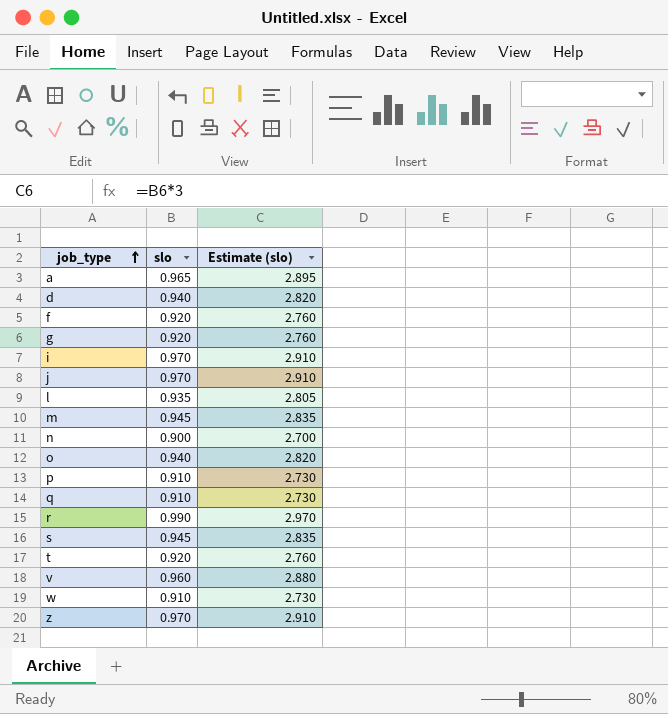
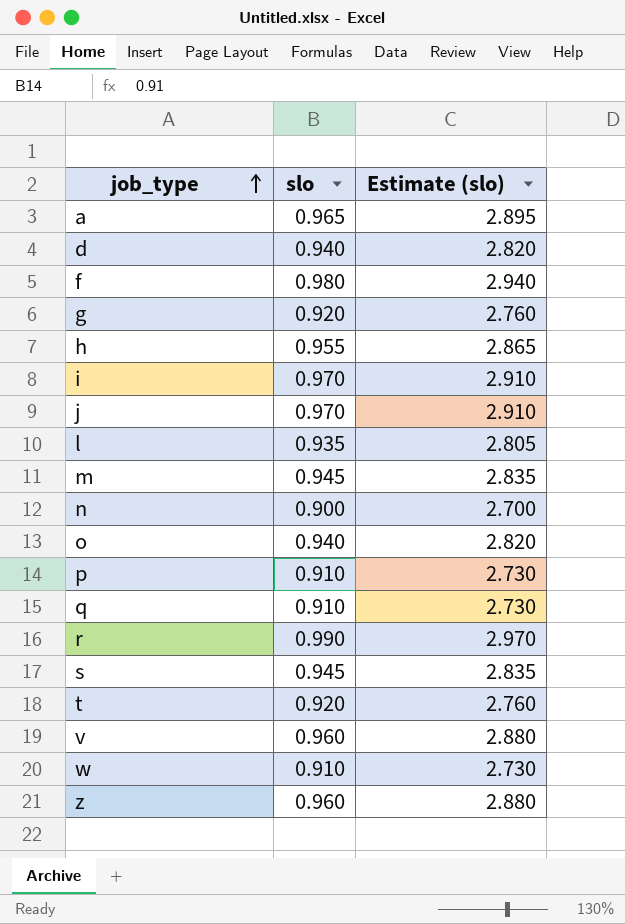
f | slo: 0.920 -> 0.980
f | Estimate (slo): 2.760 -> 2.940
row h: none -> 0.955 | 2.865
z | slo: 0.970 -> 0.960
z | Estimate (slo): 2.910 -> 2.880

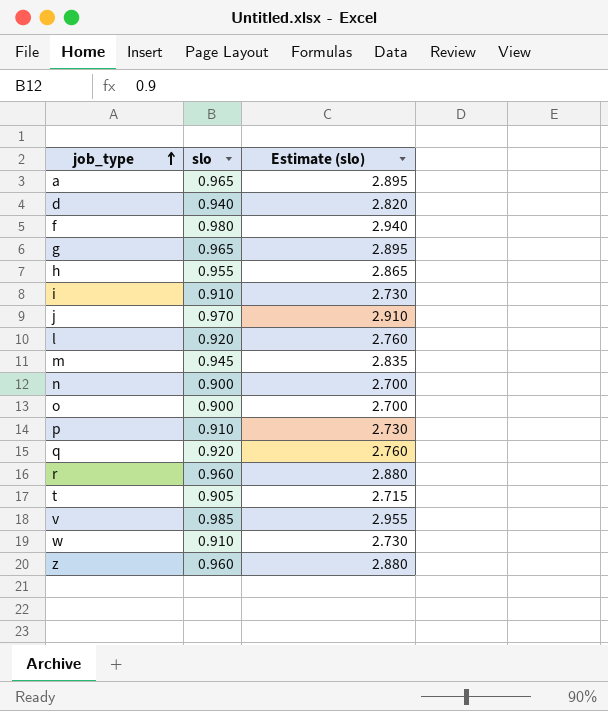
row s: 0.945 | 2.835 -> none
g | slo: 0.920 -> 0.965
g | Estimate (slo): 2.760 -> 2.895
i | slo: 0.970 -> 0.910
i | Estimate (slo): 2.910 -> 2.730
l | slo: 0.935 -> 0.920
l | Estimate (slo): 2.805 -> 2.760
o | slo: 0.940 -> 0.900
o | Estimate (slo): 2.820 -> 2.700
q | slo: 0.910 -> 0.920
q | Estimate (slo): 2.730 -> 2.760
r | slo: 0.990 -> 0.960
r | Estimate (slo): 2.970 -> 2.880
t | slo: 0.920 -> 0.905
t | Estimate (slo): 2.760 -> 2.715
v | slo: 0.960 -> 0.985
v | Estimate (slo): 2.880 -> 2.955

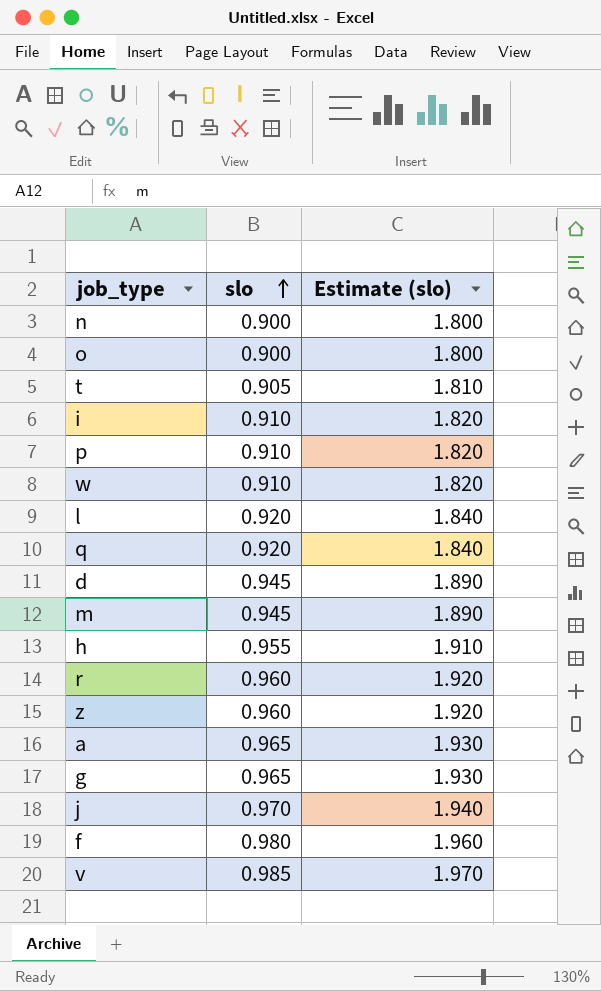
row order: job_type ascending -> slo ascending
column Estimate (slo) | formula: [slo] * 3 -> [slo] * 2
d | slo: 0.940 -> 0.945

